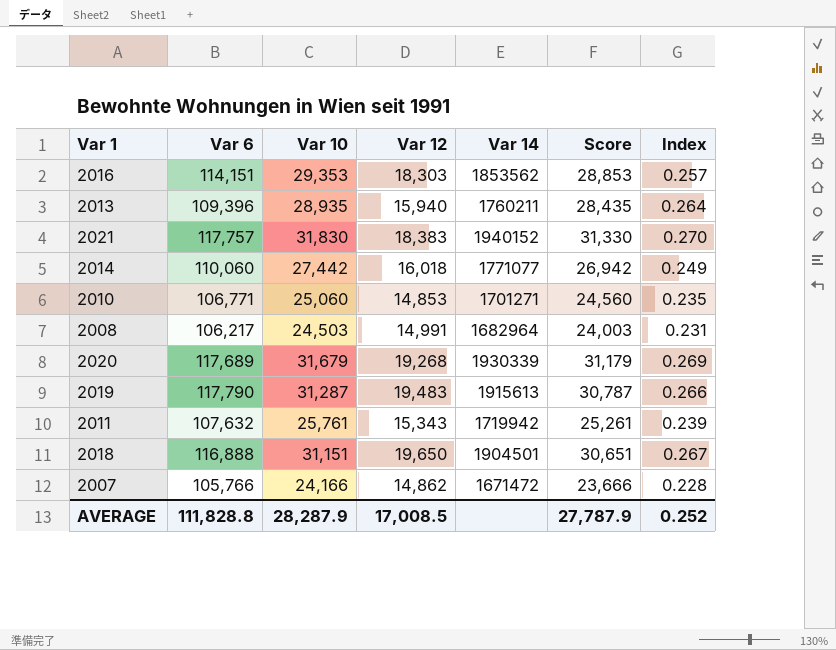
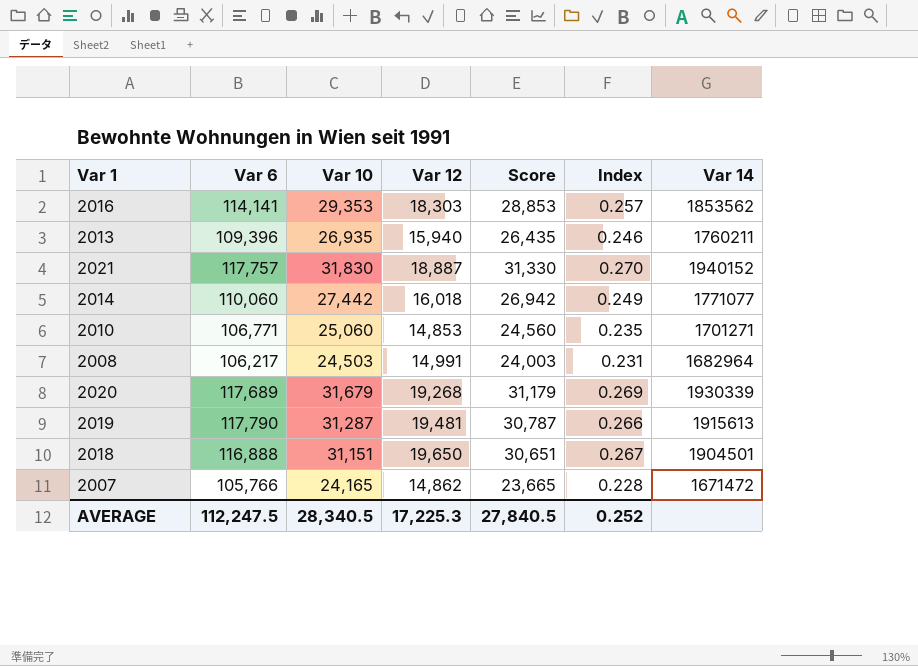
column Var 14 | position: 5 -> 7
row 2011: 107,632 | 25,761 | 15,343 | 1719942 | 25,261 | 0.239 -> none
2016 | Var 6: 114,151 -> 114,141
2013 | Var 10: 28,935 -> 26,935
2013 | Score: 28,435 -> 26,435
2013 | Index: 0.264 -> 0.246
2021 | Var 12: 18,383 -> 18,887
2019 | Var 12: 19,483 -> 19,481
2007 | Var 10: 24,166 -> 24,165
2007 | Score: 23,666 -> 23,665
AVERAGE | Var 6: 111,828.8 -> 112,247.5
AVERAGE | Var 10: 28,287.9 -> 28,340.5
AVERAGE | Var 12: 17,008.5 -> 17,225.3
AVERAGE | Score: 27,787.9 -> 27,840.5

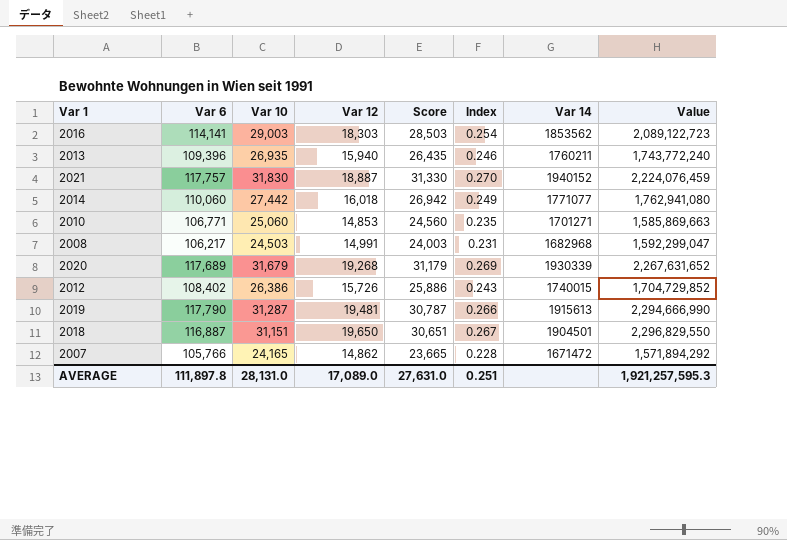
column Value | formula: none -> [Var 6] * [Var 12]
2016 | Var 10: 29,353 -> 29,003
2016 | Score: 28,853 -> 28,503
2016 | Index: 0.257 -> 0.254
2008 | Var 14: 1682964 -> 1682968
row 2012: none -> 108,402 | 26,386 | 15,726 | 25,886 | 0.243 | 1740015 | 1,704,729,852
2018 | Var 6: 116,888 -> 116,887
AVERAGE | Var 6: 112,247.5 -> 111,897.8
AVERAGE | Var 10: 28,340.5 -> 28,131.0
AVERAGE | Var 12: 17,225.3 -> 17,089.0
AVERAGE | Score: 27,840.5 -> 27,631.0
AVERAGE | Index: 0.252 -> 0.251

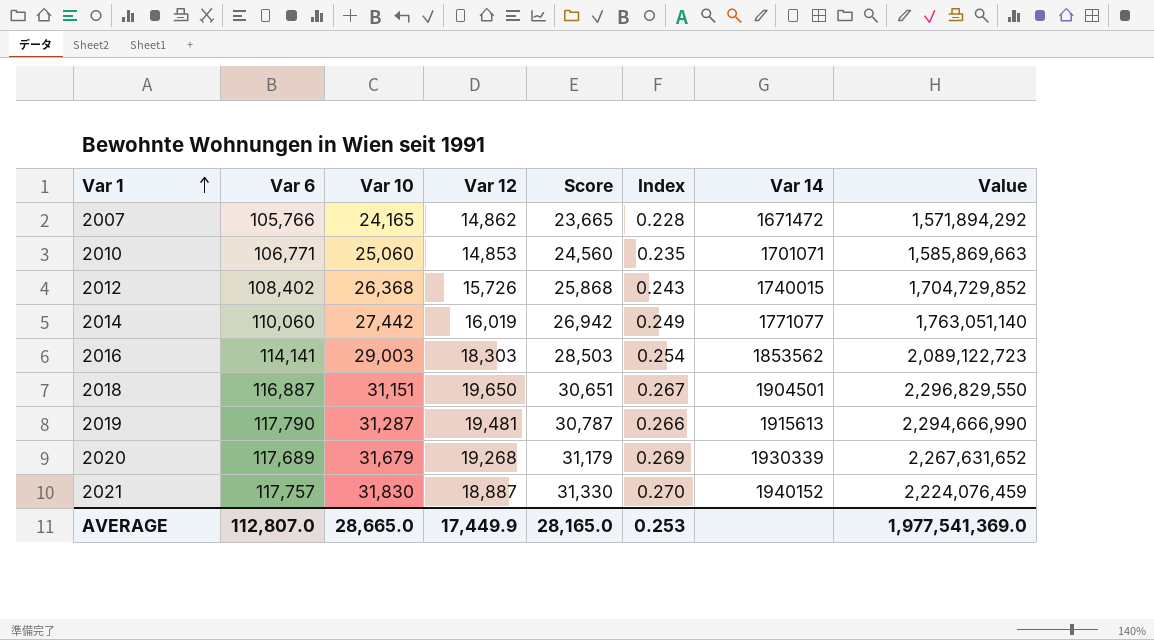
row order: none -> Var 1 ascending
row 2013: 109,396 | 26,935 | 15,940 | 26,435 | 0.246 | 1760211 | 1,743,772,240 -> none
row 2008: 106,217 | 24,503 | 14,991 | 24,003 | 0.231 | 1682968 | 1,592,299,047 -> none
2010 | Var 14: 1701271 -> 1701071
2012 | Var 10: 26,386 -> 26,368
2012 | Score: 25,886 -> 25,868
2014 | Var 12: 16,018 -> 16,019
2014 | Value: 1,762,941,080 -> 1,763,051,140
AVERAGE | Var 6: 111,897.8 -> 112,807.0
AVERAGE | Var 10: 28,131.0 -> 28,665.0
AVERAGE | Var 12: 17,089.0 -> 17,449.9
AVERAGE | Score: 27,631.0 -> 28,165.0
AVERAGE | Index: 0.251 -> 0.253
AVERAGE | Value: 1,921,257,595.3 -> 1,977,541,369.0

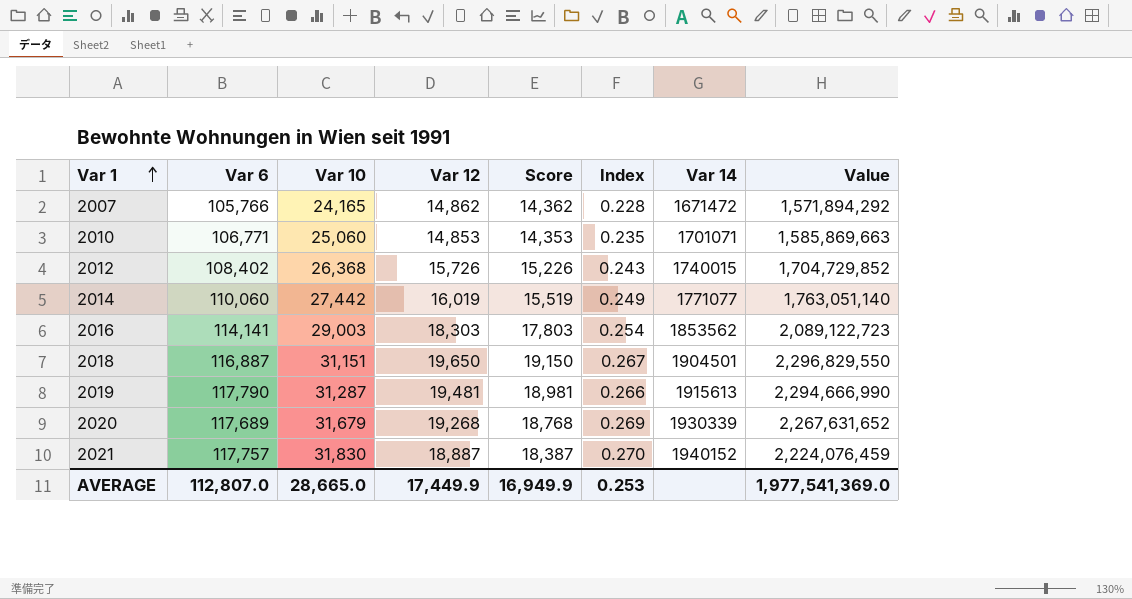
column Score | formula: [Var 10] - 500 -> [Var 12] - 500
AVERAGE | Score: 28,165.0 -> 16,949.9

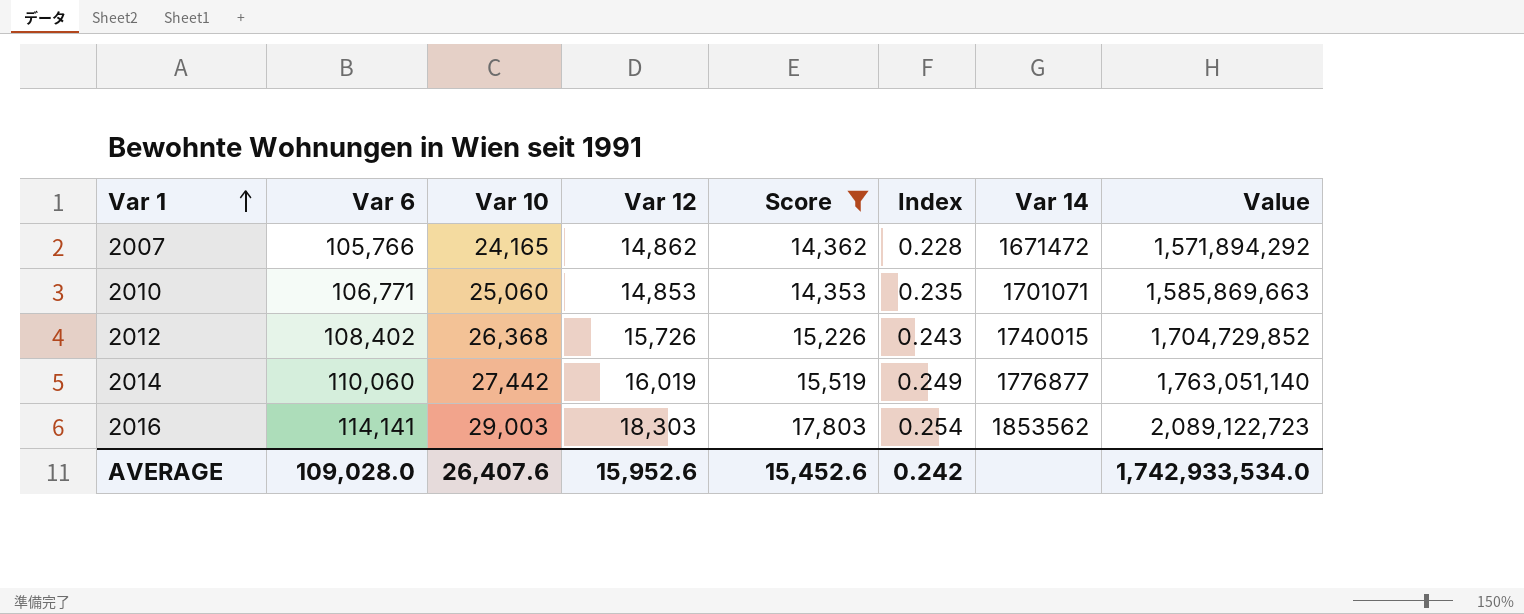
filter: none -> Score <= 17,803
2014 | Var 14: 1771077 -> 1776877
AVERAGE | Var 6: 112,807.0 -> 109,028.0
AVERAGE | Var 10: 28,665.0 -> 26,407.6
AVERAGE | Var 12: 17,449.9 -> 15,952.6
AVERAGE | Score: 16,949.9 -> 15,452.6
AVERAGE | Index: 0.253 -> 0.242
AVERAGE | Value: 1,977,541,369.0 -> 1,742,933,534.0

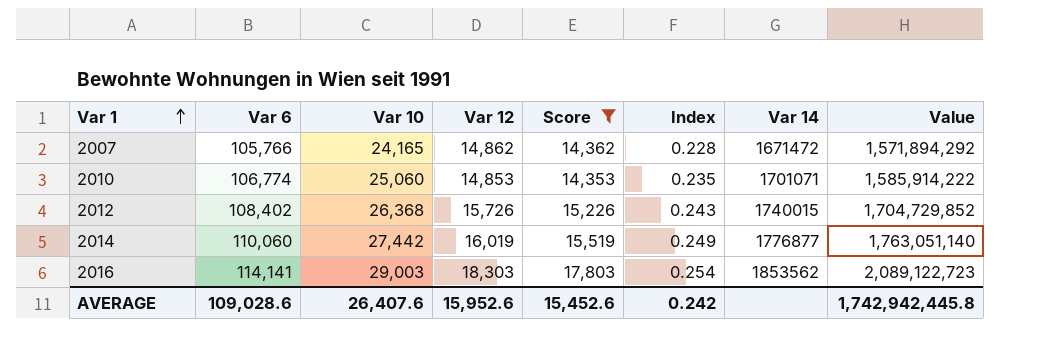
2010 | Var 6: 106,771 -> 106,774
2010 | Value: 1,585,869,663 -> 1,585,914,222
AVERAGE | Var 6: 109,028.0 -> 109,028.6
AVERAGE | Value: 1,742,933,534.0 -> 1,742,942,445.8

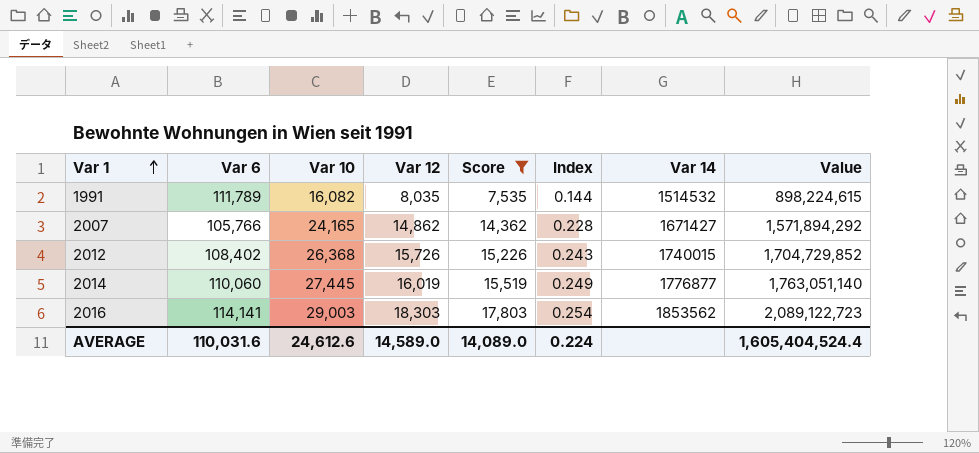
row 2010: 106,774 | 25,060 | 14,853 | 14,353 | 0.235 | 1701071 | 1,585,914,222 -> none
row 1991: none -> 111,789 | 16,082 | 8,035 | 7,535 | 0.144 | 1514532 | 898,224,615
2007 | Var 14: 1671472 -> 1671427
2014 | Var 10: 27,442 -> 27,445
AVERAGE | Var 6: 109,028.6 -> 110,031.6
AVERAGE | Var 10: 26,407.6 -> 24,612.6
AVERAGE | Var 12: 15,952.6 -> 14,589.0
AVERAGE | Score: 15,452.6 -> 14,089.0
AVERAGE | Index: 0.242 -> 0.224
AVERAGE | Value: 1,742,942,445.8 -> 1,605,404,524.4

